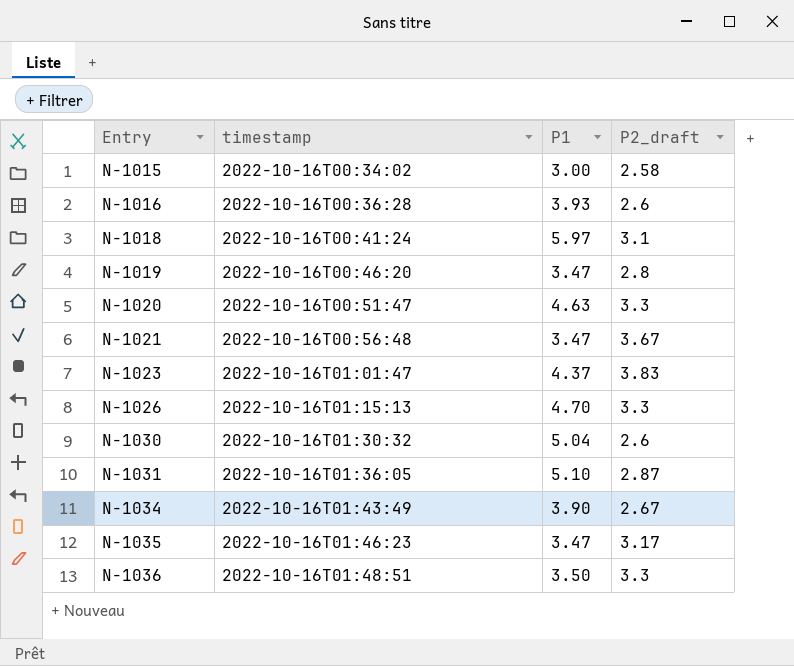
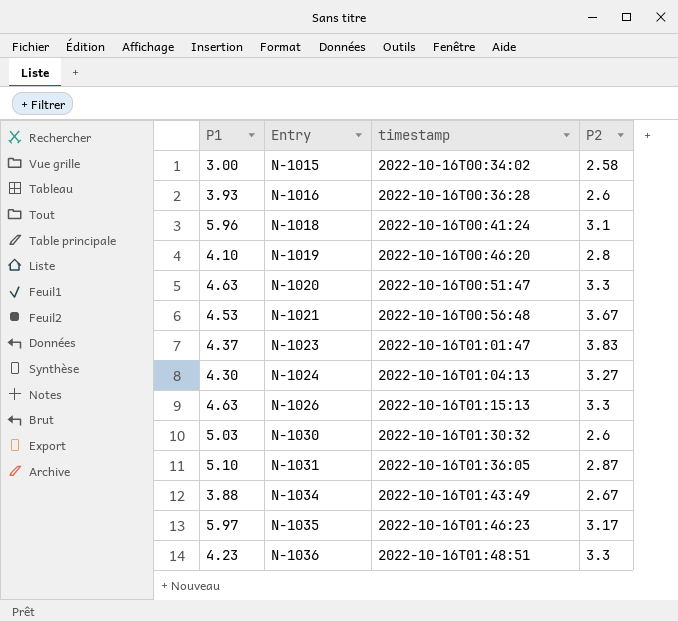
column P1 | position: 3 -> 1
column name: P2_draft -> P2
N-1018 | P1: 5.97 -> 5.96
N-1019 | P1: 3.47 -> 4.10
N-1021 | P1: 3.47 -> 4.53
row N-1024: none -> 4.30 | 2022-10-16T01:04:13 | 3.27
N-1026 | P1: 4.70 -> 4.63
N-1030 | P1: 5.04 -> 5.03
N-1034 | P1: 3.90 -> 3.88
N-1035 | P1: 3.47 -> 5.97
N-1036 | P1: 3.50 -> 4.23

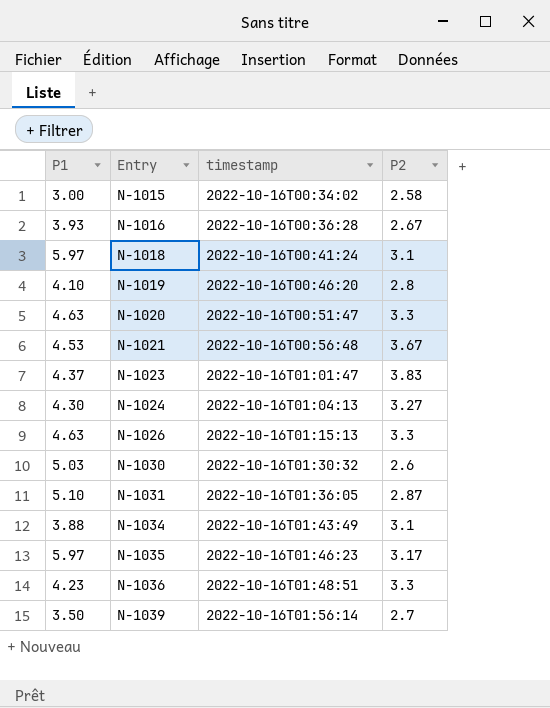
N-1016 | P2: 2.6 -> 2.67
N-1018 | P1: 5.96 -> 5.97
N-1034 | P2: 2.67 -> 3.1
row N-1039: none -> 3.50 | 2022-10-16T01:56:14 | 2.7

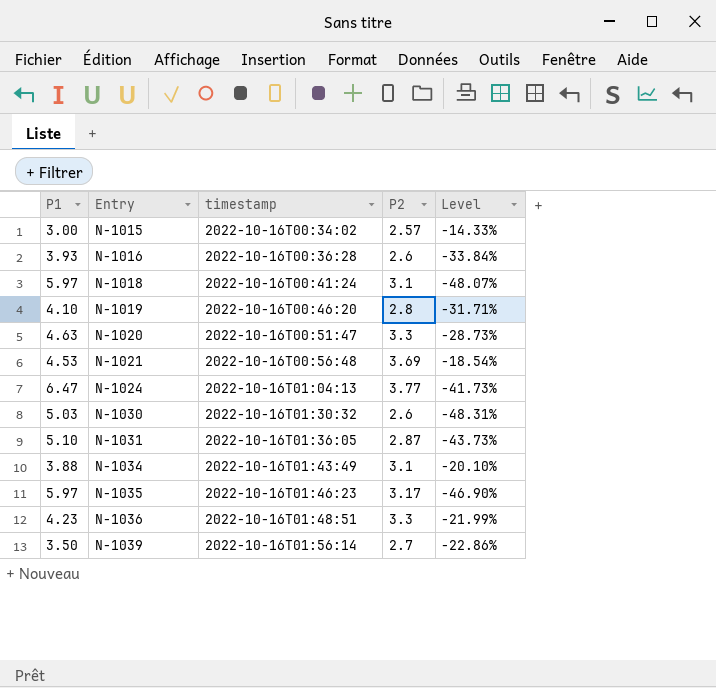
column Level | formula: none -> ([P2] - [P1]) / [P1]
row N-1023: 4.37 | 2022-10-16T01:01:47 | 3.83 -> none
row N-1026: 4.63 | 2022-10-16T01:15:13 | 3.3 -> none
N-1015 | P2: 2.58 -> 2.57
N-1016 | P2: 2.67 -> 2.6
N-1021 | P2: 3.67 -> 3.69
N-1024 | P1: 4.30 -> 6.47
N-1024 | P2: 3.27 -> 3.77

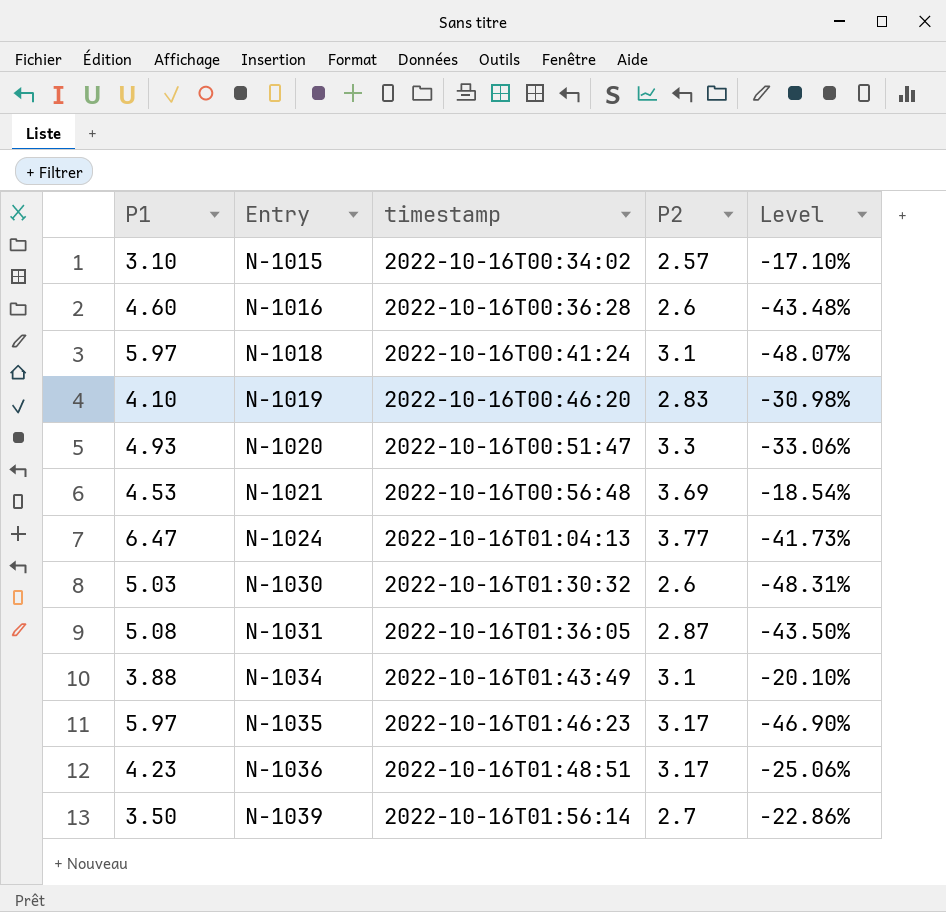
N-1015 | P1: 3.00 -> 3.10
N-1015 | Level: -14.33% -> -17.10%
N-1016 | P1: 3.93 -> 4.60
N-1016 | Level: -33.84% -> -43.48%
N-1019 | P2: 2.8 -> 2.83
N-1019 | Level: -31.71% -> -30.98%
N-1020 | P1: 4.63 -> 4.93
N-1020 | Level: -28.73% -> -33.06%
N-1031 | P1: 5.10 -> 5.08
N-1031 | Level: -43.73% -> -43.50%
N-1036 | P2: 3.3 -> 3.17
N-1036 | Level: -21.99% -> -25.06%

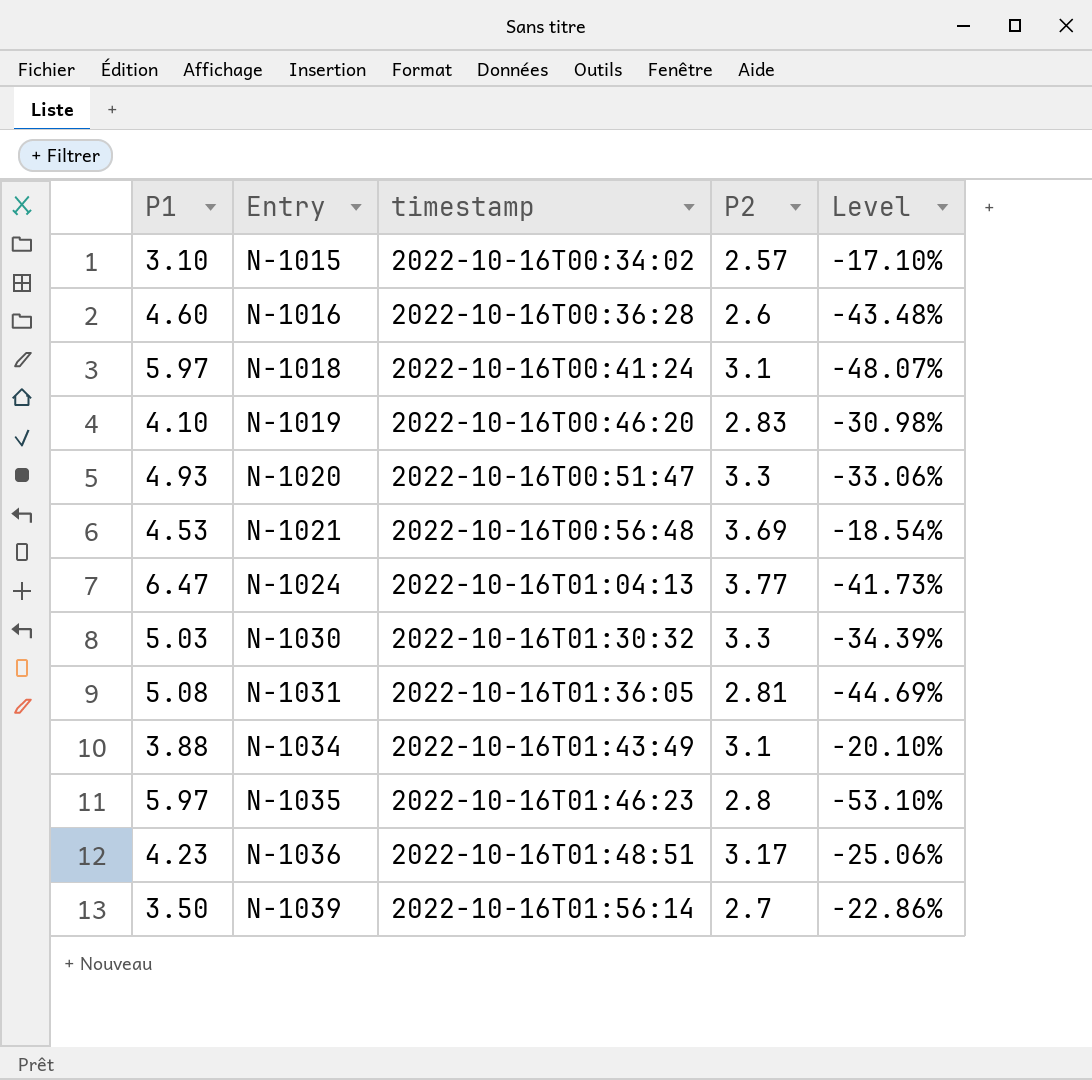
N-1030 | P2: 2.6 -> 3.3
N-1030 | Level: -48.31% -> -34.39%
N-1031 | P2: 2.87 -> 2.81
N-1031 | Level: -43.50% -> -44.69%
N-1035 | P2: 3.17 -> 2.8
N-1035 | Level: -46.90% -> -53.10%

